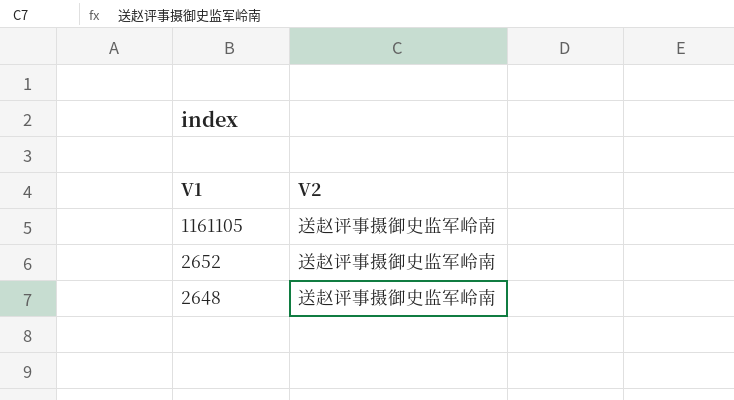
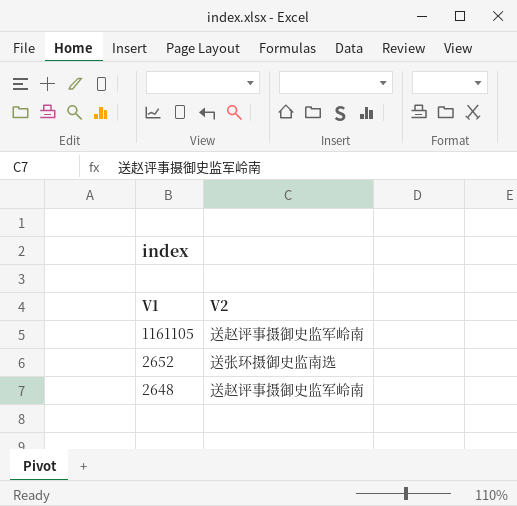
2652 | V2: 送赵评事摄御史监军岭南 -> 送张环摄御史监南选

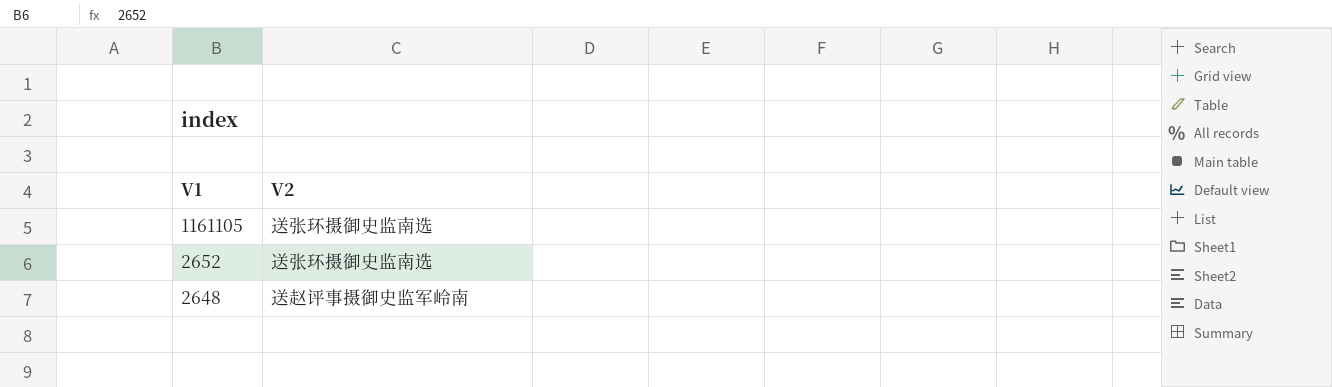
1161105 | V2: 送赵评事摄御史监军岭南 -> 送张环摄御史监南选

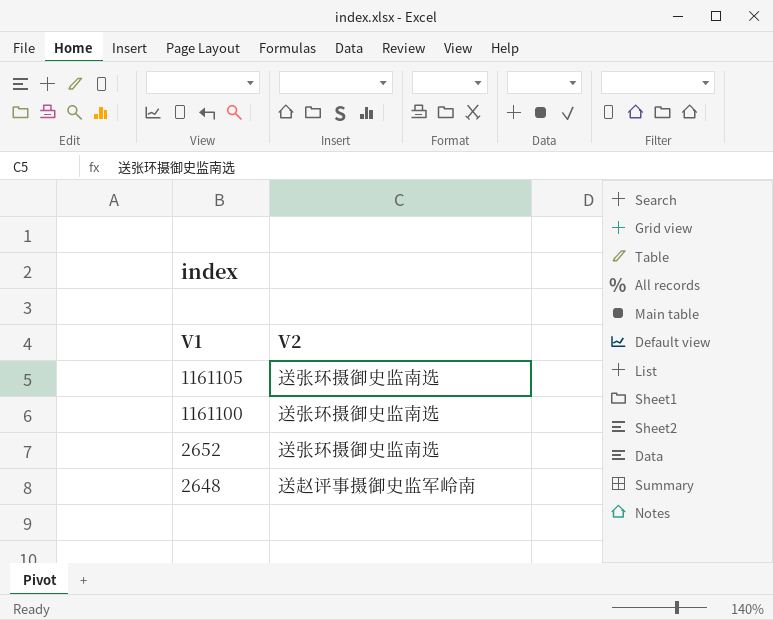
row 1161100: none -> 送张环摄御史监南选

